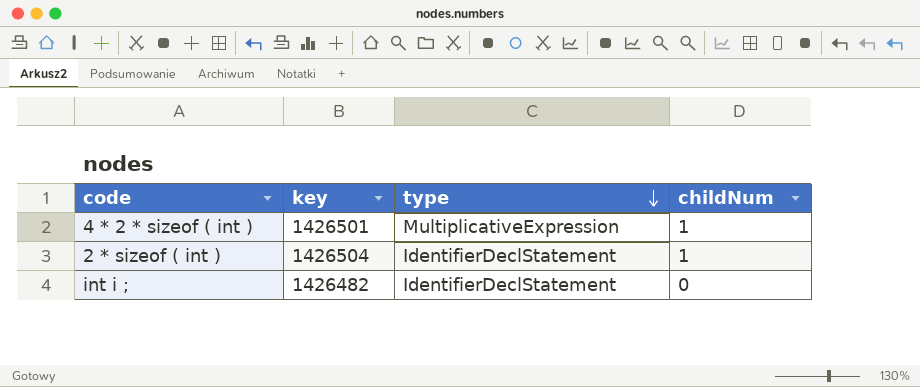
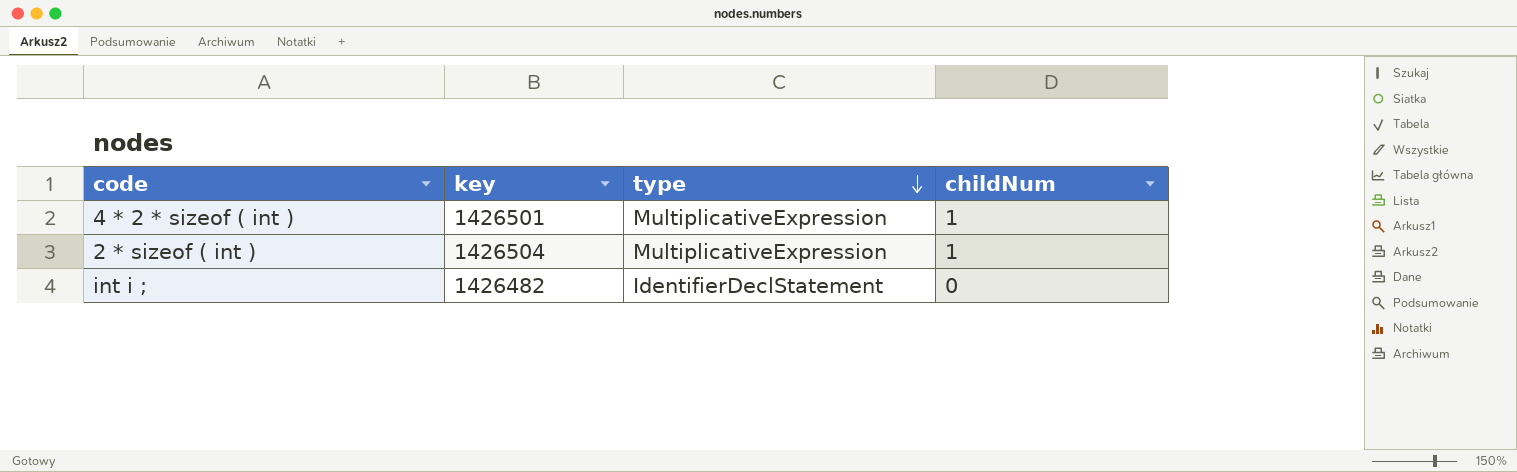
2 * sizeof ( int ) | type: IdentifierDeclStatement -> MultiplicativeExpression

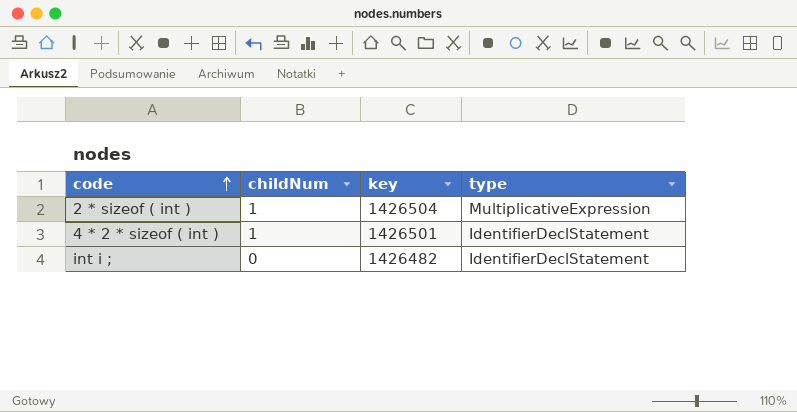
row order: type descending -> code ascending
column childNum | position: 4 -> 2
4 * 2 * sizeof ( int ) | type: MultiplicativeExpression -> IdentifierDeclStatement

